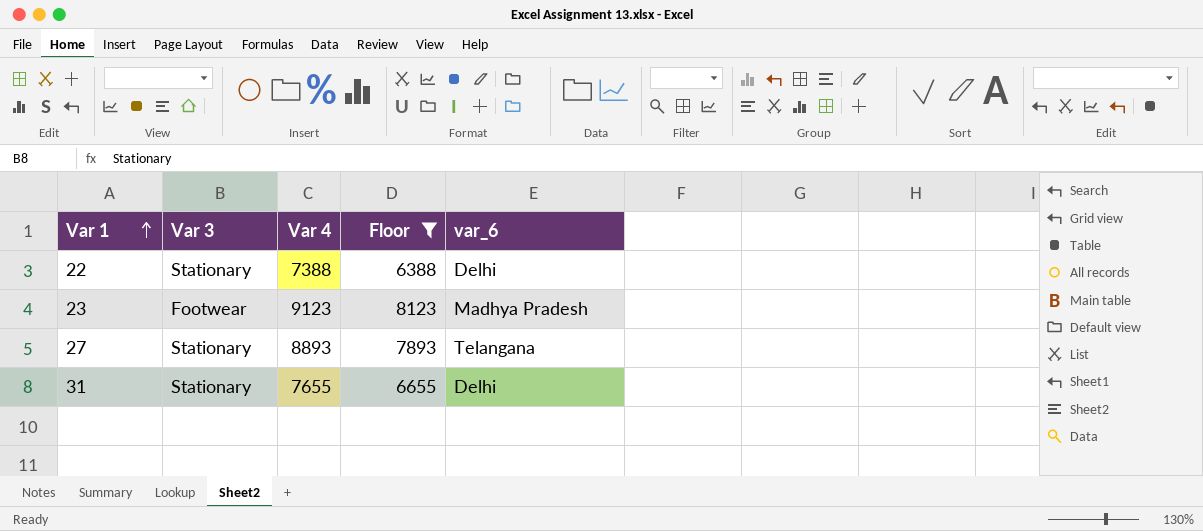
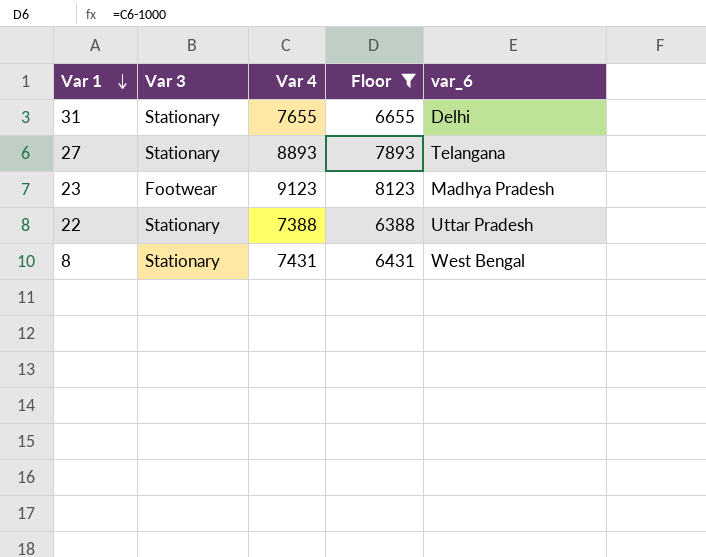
row order: Var 1 ascending -> Var 1 descending
22 | var_6: Delhi -> Uttar Pradesh
row 8: none -> Stationary | 7431 | 6431 | West Bengal

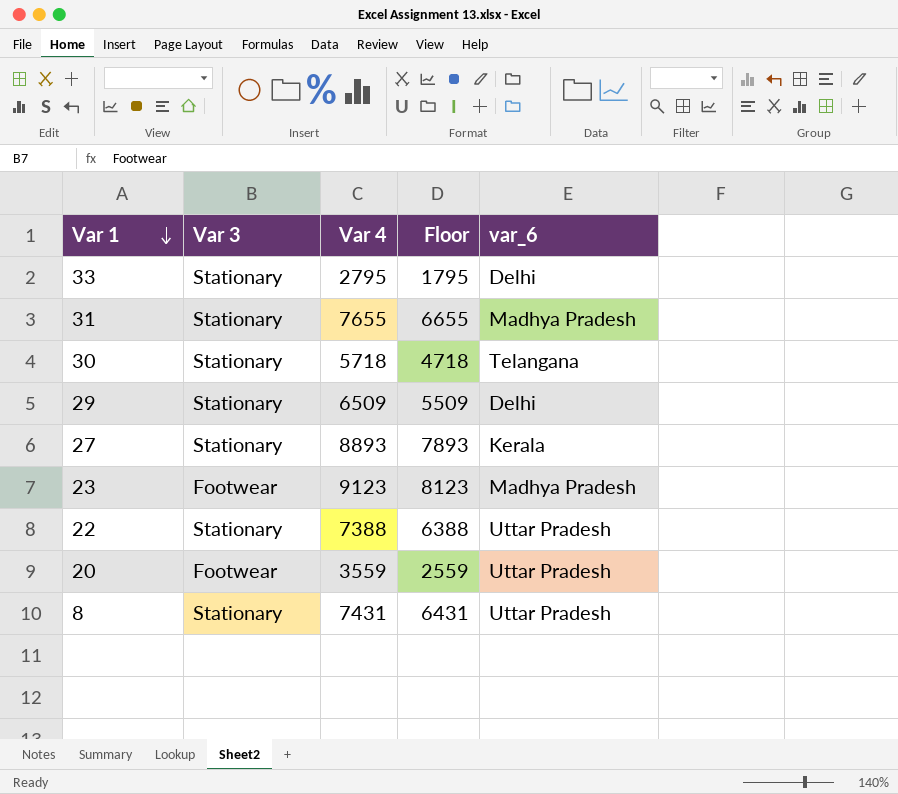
filter: Floor >= 6388 -> none
31 | var_6: Delhi -> Madhya Pradesh
27 | var_6: Telangana -> Kerala
8 | var_6: West Bengal -> Uttar Pradesh

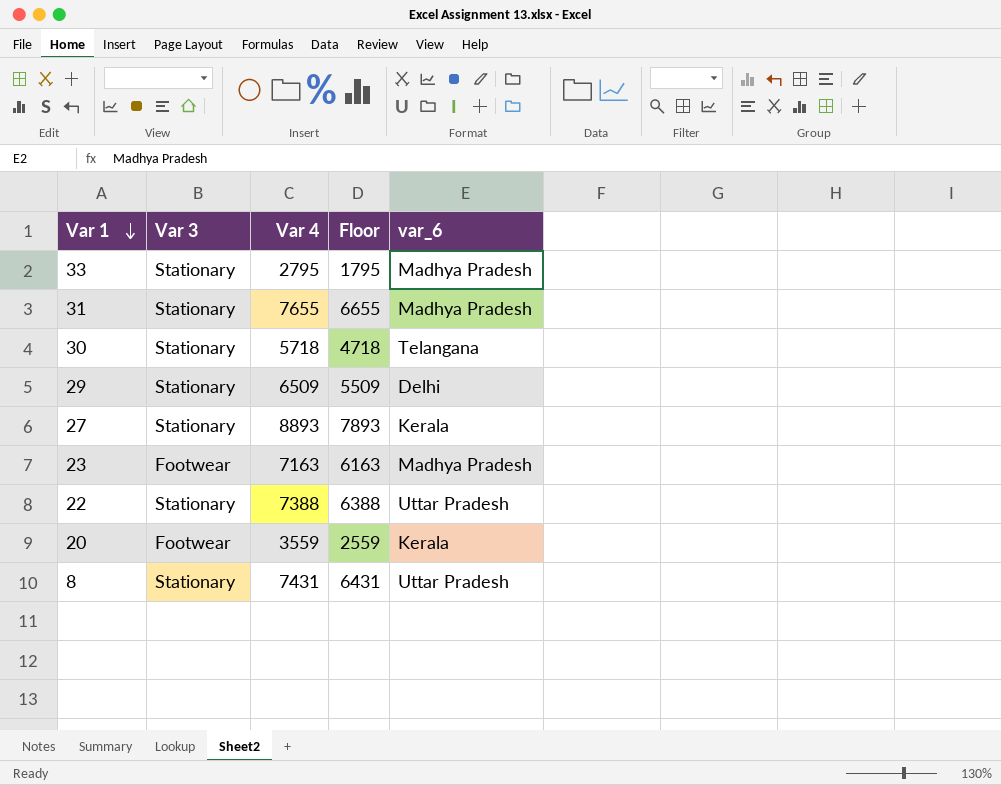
33 | var_6: Delhi -> Madhya Pradesh
23 | Var 4: 9123 -> 7163
23 | Floor: 8123 -> 6163
20 | var_6: Uttar Pradesh -> Kerala

